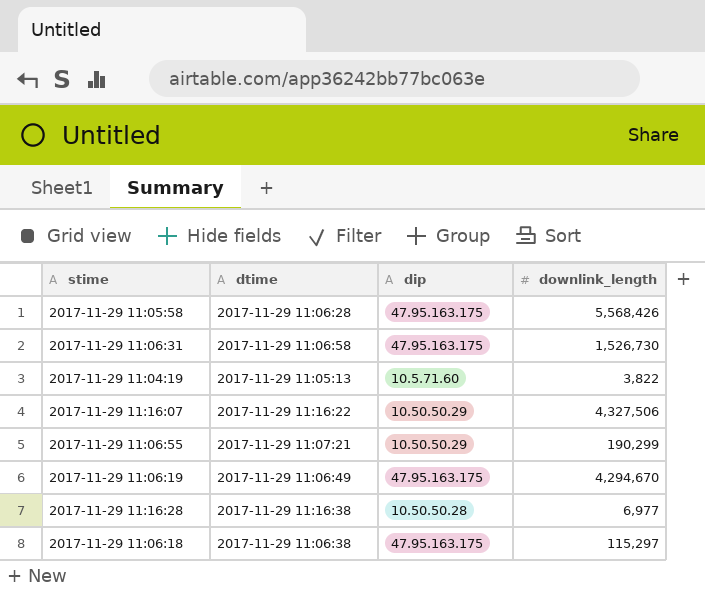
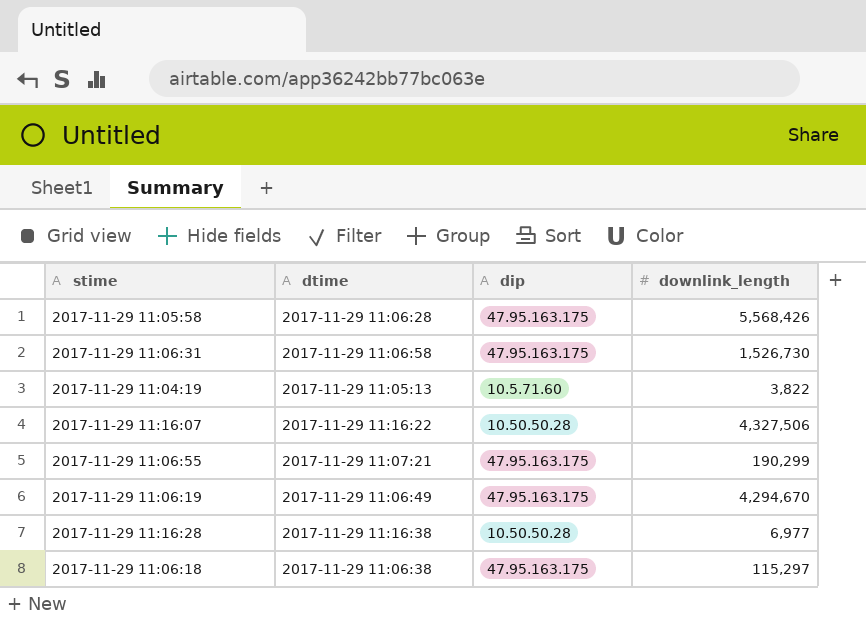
2017-11-29 11:16:07 | dip: 10.50.50.29 -> 10.50.50.28
2017-11-29 11:06:55 | dip: 10.50.50.29 -> 47.95.163.175

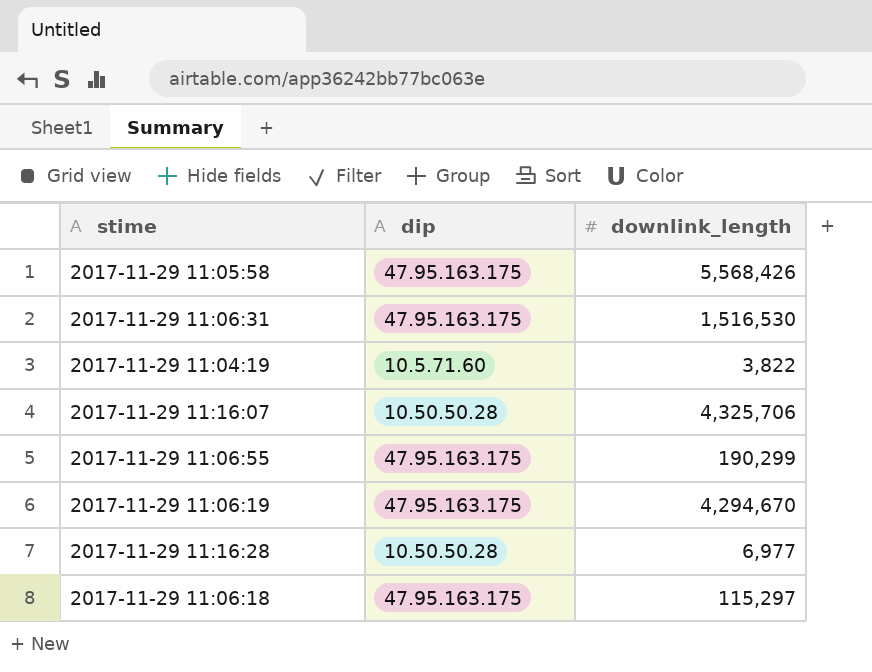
column dtime | position: 2 -> none
2017-11-29 11:06:31 | downlink_length: 1,526,730 -> 1,516,530
2017-11-29 11:16:07 | downlink_length: 4,327,506 -> 4,325,706

